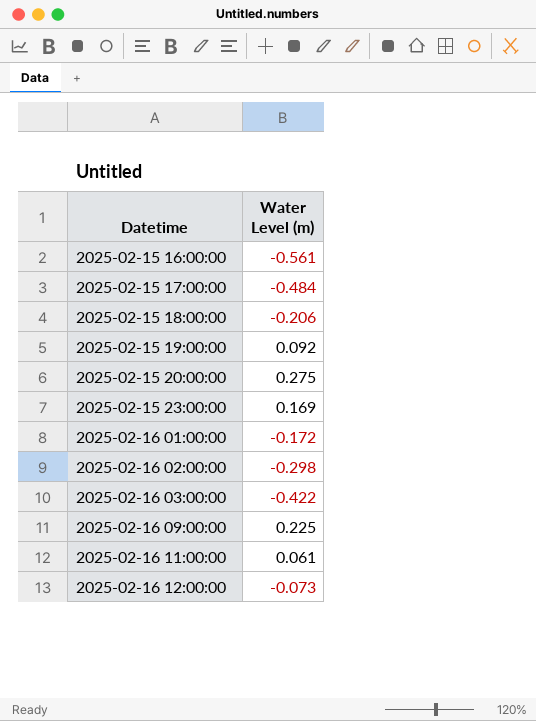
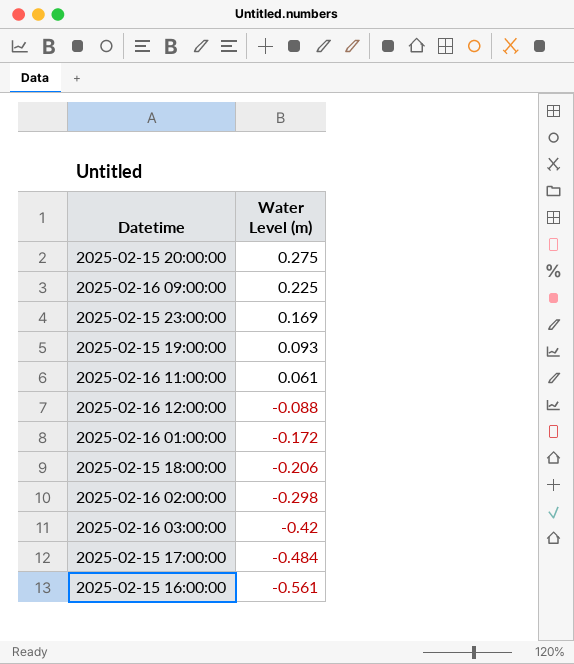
row order: Datetime ascending -> Water Level (m) descending
2025-02-15 19:00:00 | Water Level (m): 0.092 -> 0.093
2025-02-16 12:00:00 | Water Level (m): -0.073 -> -0.088
2025-02-16 03:00:00 | Water Level (m): -0.422 -> -0.42

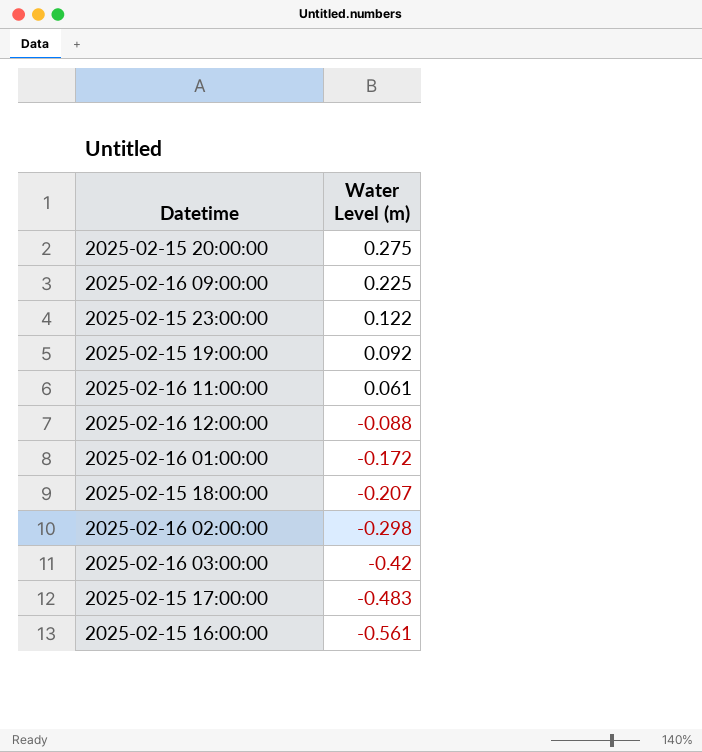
2025-02-15 23:00:00 | Water Level (m): 0.169 -> 0.122
2025-02-15 19:00:00 | Water Level (m): 0.093 -> 0.092
2025-02-15 18:00:00 | Water Level (m): -0.206 -> -0.207
2025-02-15 17:00:00 | Water Level (m): -0.484 -> -0.483

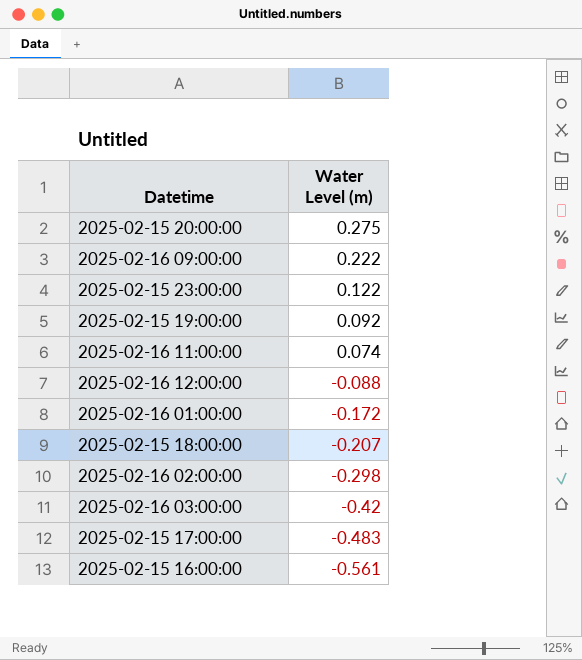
2025-02-16 09:00:00 | Water Level (m): 0.225 -> 0.222
2025-02-16 11:00:00 | Water Level (m): 0.061 -> 0.074

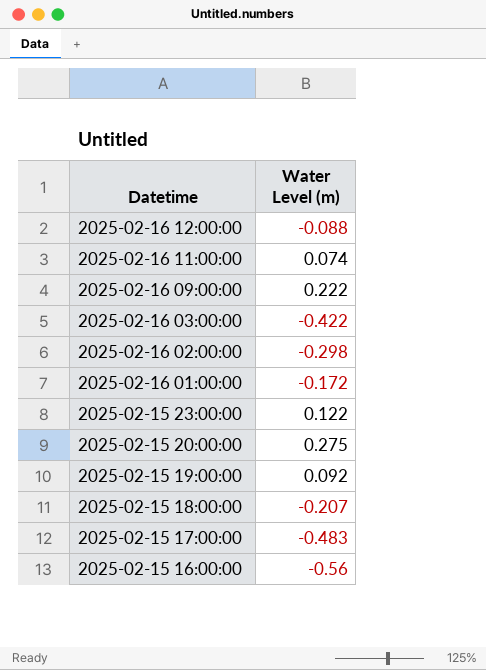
row order: Water Level (m) descending -> Datetime descending
2025-02-16 03:00:00 | Water Level (m): -0.42 -> -0.422
2025-02-15 16:00:00 | Water Level (m): -0.561 -> -0.56

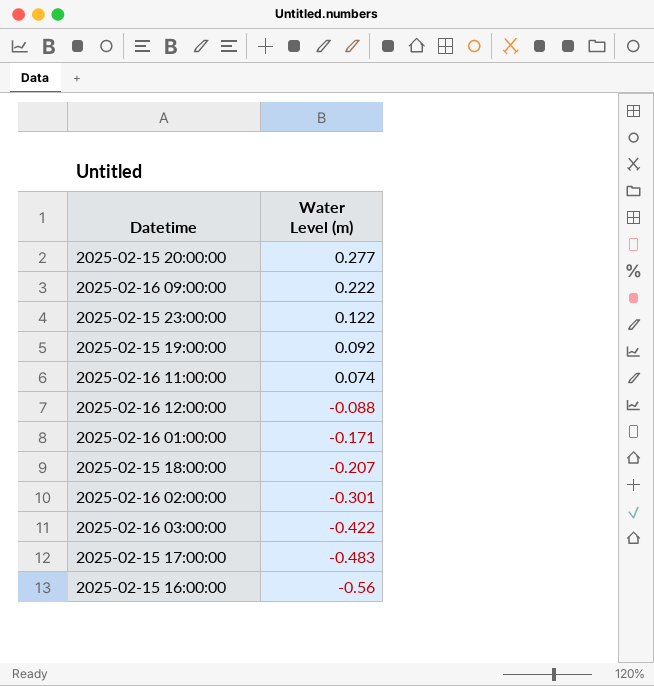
row order: Datetime descending -> Water Level (m) descending
2025-02-15 20:00:00 | Water Level (m): 0.275 -> 0.277
2025-02-16 01:00:00 | Water Level (m): -0.172 -> -0.171
2025-02-16 02:00:00 | Water Level (m): -0.298 -> -0.301

